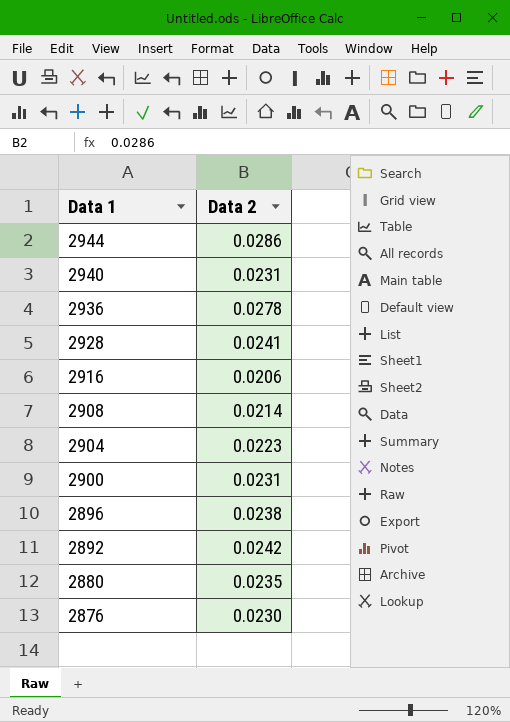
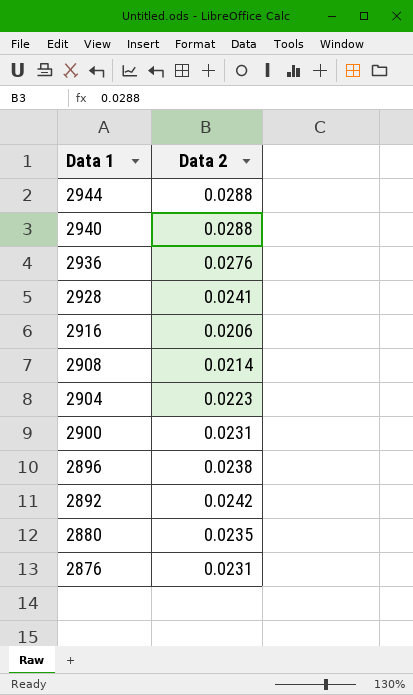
2944 | Data 2: 0.0286 -> 0.0288
2940 | Data 2: 0.0231 -> 0.0288
2936 | Data 2: 0.0278 -> 0.0276
2876 | Data 2: 0.0230 -> 0.0231

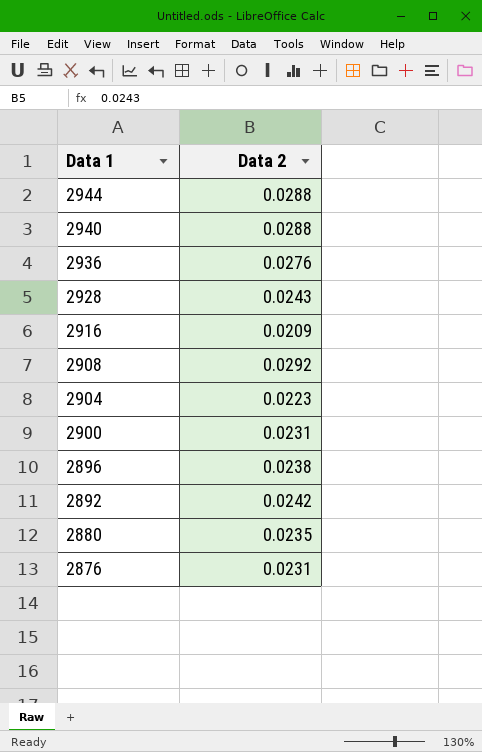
2928 | Data 2: 0.0241 -> 0.0243
2916 | Data 2: 0.0206 -> 0.0209
2908 | Data 2: 0.0214 -> 0.0292

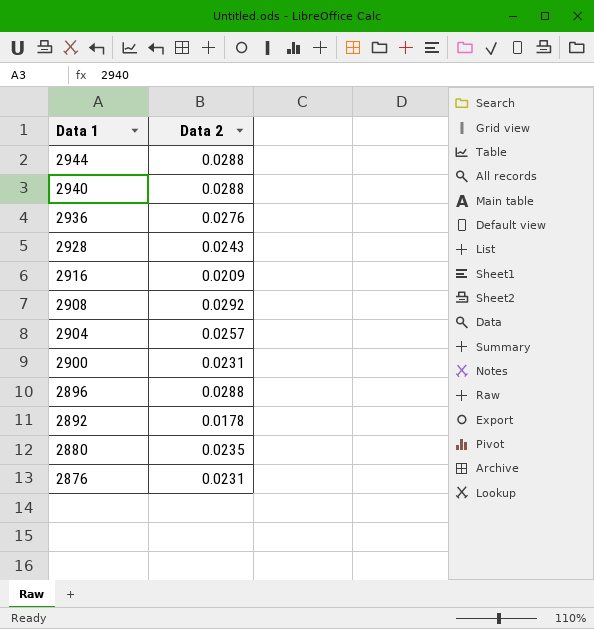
2904 | Data 2: 0.0223 -> 0.0257
2896 | Data 2: 0.0238 -> 0.0288
2892 | Data 2: 0.0242 -> 0.0178

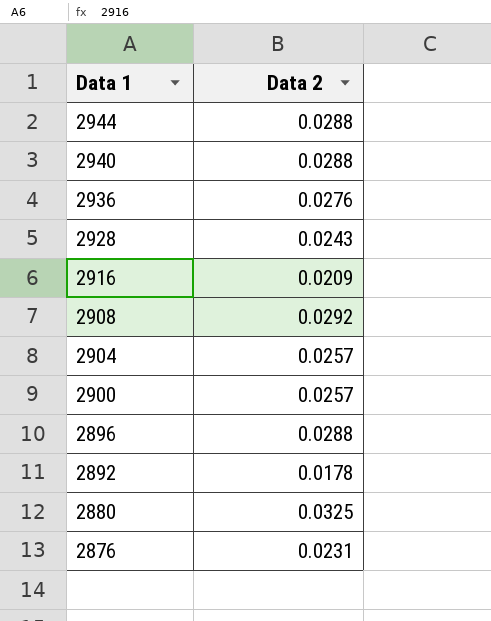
2900 | Data 2: 0.0231 -> 0.0257
2880 | Data 2: 0.0235 -> 0.0325

